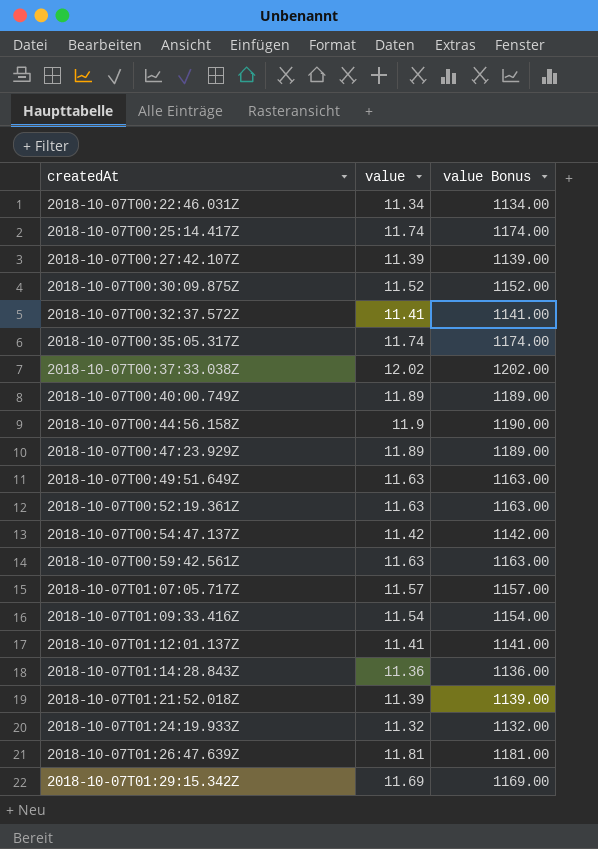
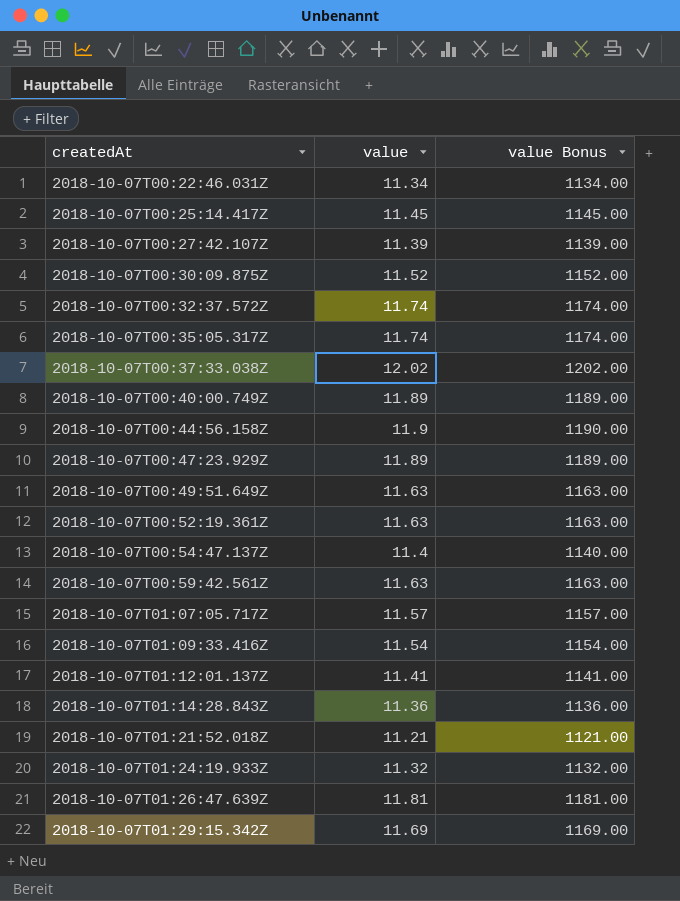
2018-10-07T00:25:14.417Z | value: 11.74 -> 11.45
2018-10-07T00:25:14.417Z | value Bonus: 1174.00 -> 1145.00
2018-10-07T00:32:37.572Z | value: 11.41 -> 11.74
2018-10-07T00:32:37.572Z | value Bonus: 1141.00 -> 1174.00
2018-10-07T00:54:47.137Z | value: 11.42 -> 11.4
2018-10-07T00:54:47.137Z | value Bonus: 1142.00 -> 1140.00
2018-10-07T01:21:52.018Z | value: 11.39 -> 11.21
2018-10-07T01:21:52.018Z | value Bonus: 1139.00 -> 1121.00

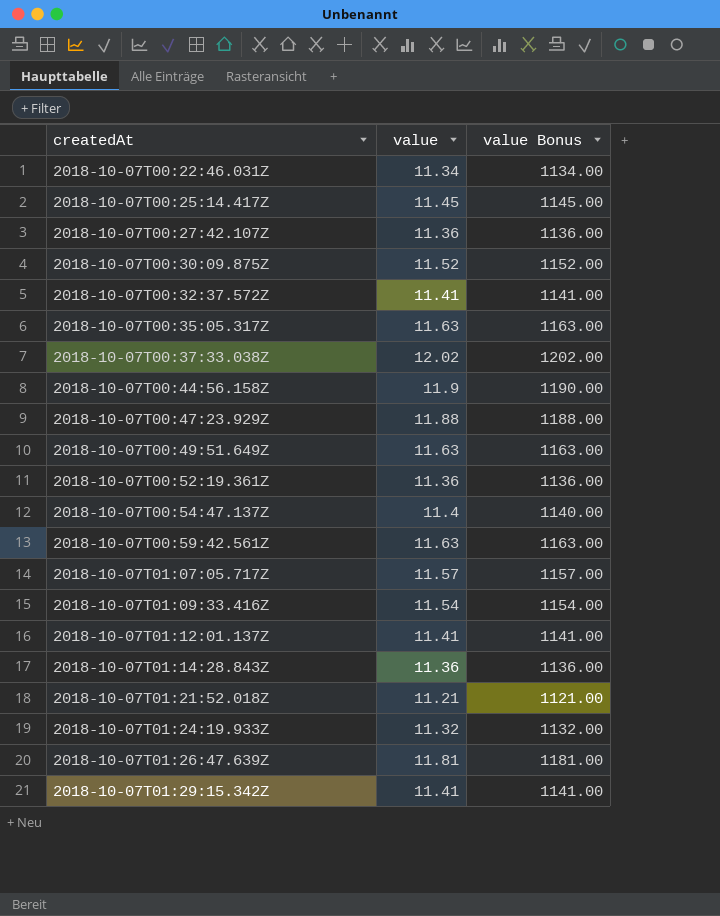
row 2018-10-07T00:40:00.749Z: 11.89 | 1189.00 -> none
2018-10-07T00:27:42.107Z | value: 11.39 -> 11.36
2018-10-07T00:27:42.107Z | value Bonus: 1139.00 -> 1136.00
2018-10-07T00:32:37.572Z | value: 11.74 -> 11.41
2018-10-07T00:32:37.572Z | value Bonus: 1174.00 -> 1141.00
2018-10-07T00:35:05.317Z | value: 11.74 -> 11.63
2018-10-07T00:35:05.317Z | value Bonus: 1174.00 -> 1163.00
2018-10-07T00:47:23.929Z | value: 11.89 -> 11.88
2018-10-07T00:47:23.929Z | value Bonus: 1189.00 -> 1188.00
2018-10-07T00:52:19.361Z | value: 11.63 -> 11.36
2018-10-07T00:52:19.361Z | value Bonus: 1163.00 -> 1136.00
2018-10-07T01:29:15.342Z | value: 11.69 -> 11.41
2018-10-07T01:29:15.342Z | value Bonus: 1169.00 -> 1141.00

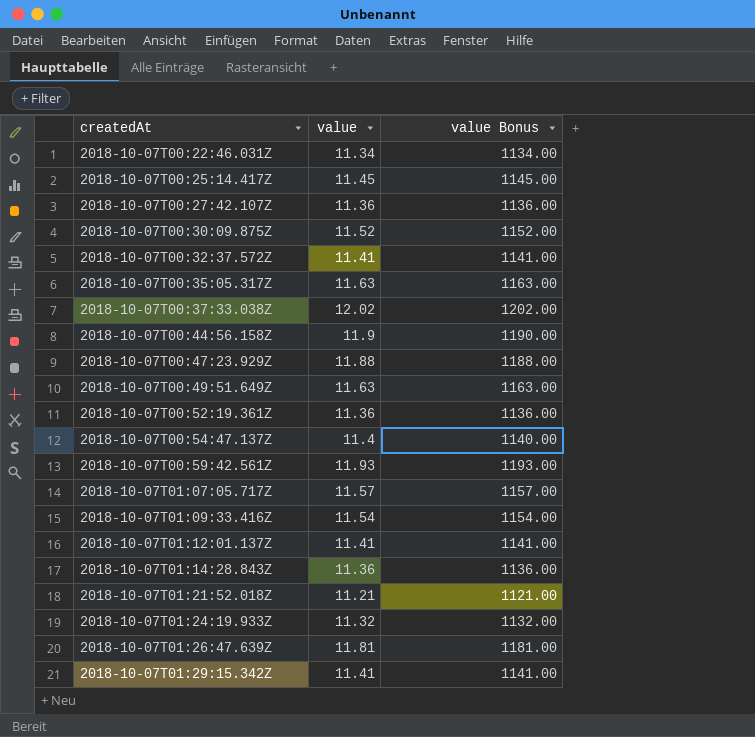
2018-10-07T00:59:42.561Z | value: 11.63 -> 11.93
2018-10-07T00:59:42.561Z | value Bonus: 1163.00 -> 1193.00

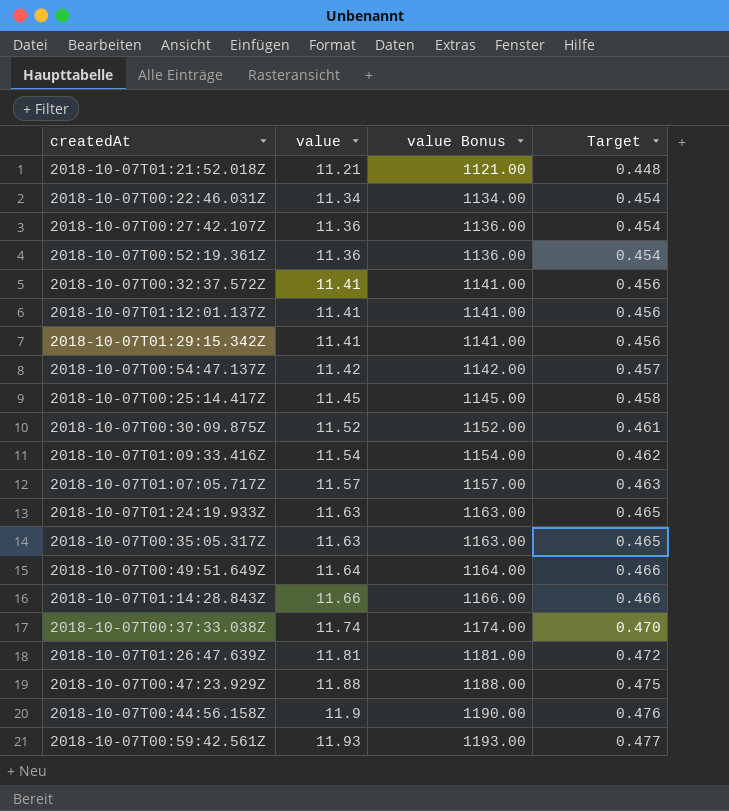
row order: createdAt ascending -> value ascending
column Target | formula: none -> [value] * 0.04
2018-10-07T00:54:47.137Z | value: 11.4 -> 11.42
2018-10-07T00:54:47.137Z | value Bonus: 1140.00 -> 1142.00
2018-10-07T01:24:19.933Z | value: 11.32 -> 11.63
2018-10-07T01:24:19.933Z | value Bonus: 1132.00 -> 1163.00
2018-10-07T00:49:51.649Z | value: 11.63 -> 11.64
2018-10-07T00:49:51.649Z | value Bonus: 1163.00 -> 1164.00
2018-10-07T01:14:28.843Z | value: 11.36 -> 11.66
2018-10-07T01:14:28.843Z | value Bonus: 1136.00 -> 1166.00
2018-10-07T00:37:33.038Z | value: 12.02 -> 11.74
2018-10-07T00:37:33.038Z | value Bonus: 1202.00 -> 1174.00

